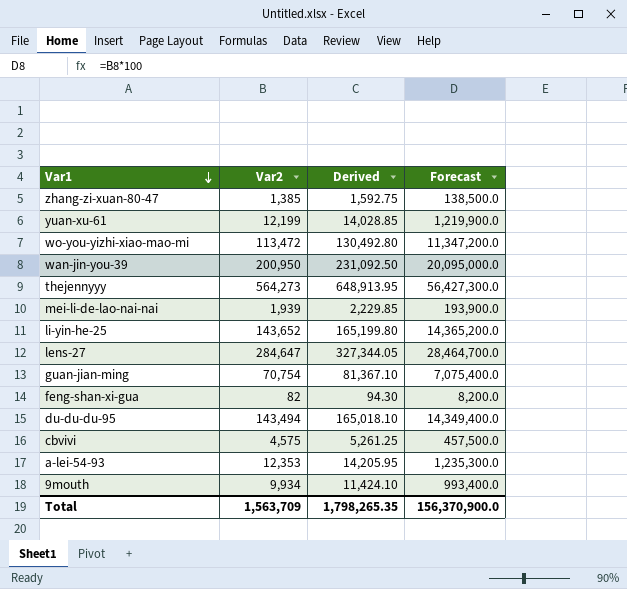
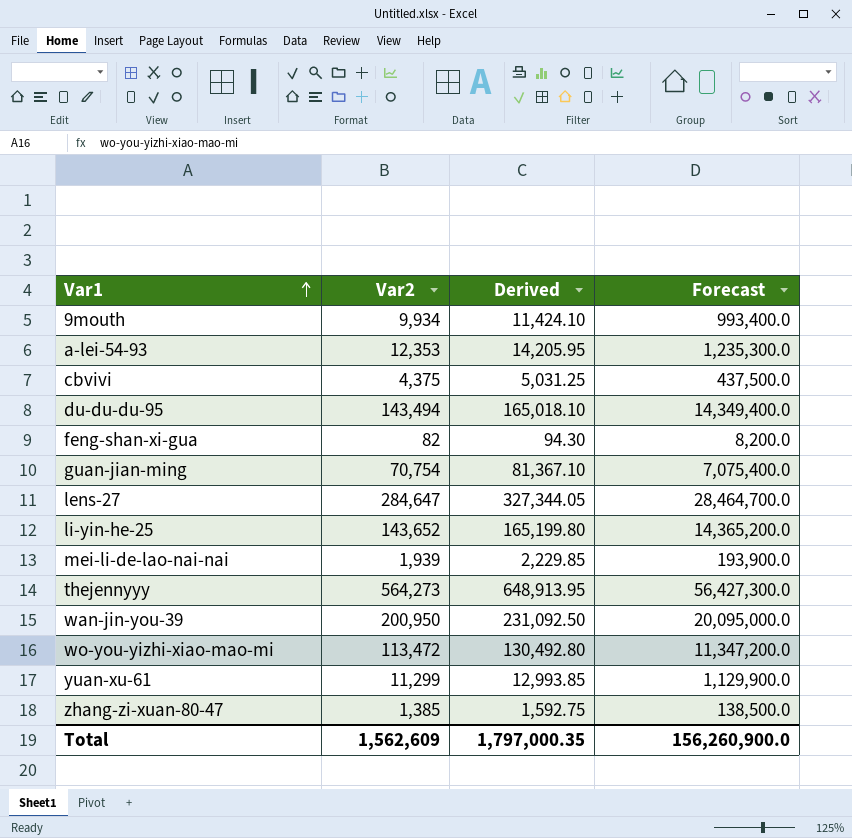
row order: Var1 descending -> Var1 ascending
cbvivi | Var2: 4,575 -> 4,375
cbvivi | Derived: 5,261.25 -> 5,031.25
cbvivi | Forecast: 457,500.0 -> 437,500.0
yuan-xu-61 | Var2: 12,199 -> 11,299
yuan-xu-61 | Derived: 14,028.85 -> 12,993.85
yuan-xu-61 | Forecast: 1,219,900.0 -> 1,129,900.0
Total | Var2: 1,563,709 -> 1,562,609
Total | Derived: 1,798,265.35 -> 1,797,000.35
Total | Forecast: 156,370,900.0 -> 156,260,900.0

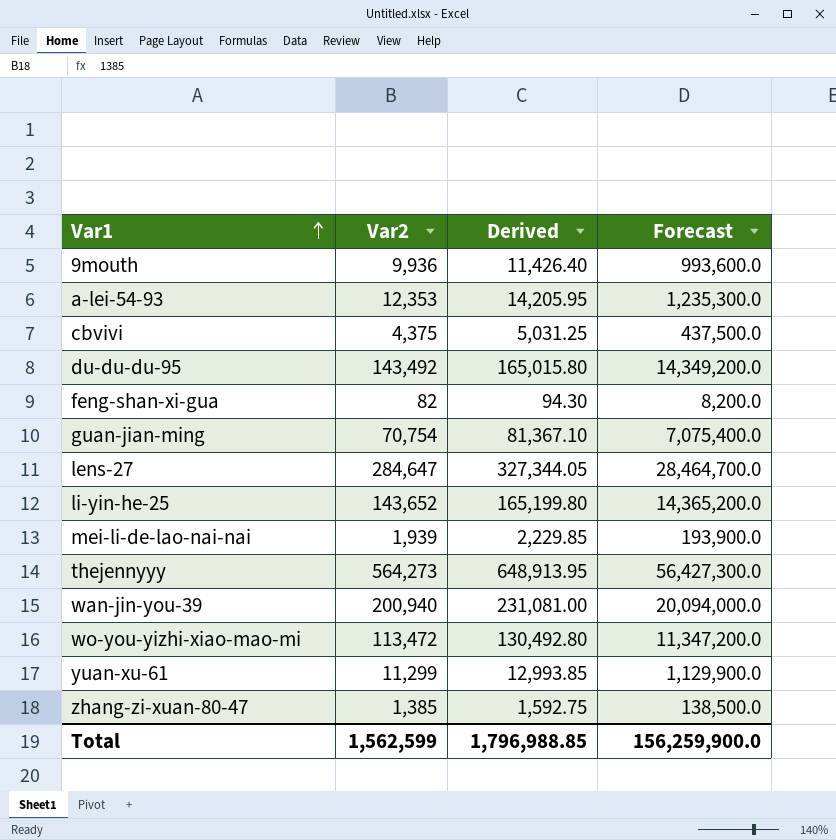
9mouth | Var2: 9,934 -> 9,936
9mouth | Derived: 11,424.10 -> 11,426.40
9mouth | Forecast: 993,400.0 -> 993,600.0
du-du-du-95 | Var2: 143,494 -> 143,492
du-du-du-95 | Derived: 165,018.10 -> 165,015.80
du-du-du-95 | Forecast: 14,349,400.0 -> 14,349,200.0
wan-jin-you-39 | Var2: 200,950 -> 200,940
wan-jin-you-39 | Derived: 231,092.50 -> 231,081.00
wan-jin-you-39 | Forecast: 20,095,000.0 -> 20,094,000.0
Total | Var2: 1,562,609 -> 1,562,599
Total | Derived: 1,797,000.35 -> 1,796,988.85
Total | Forecast: 156,260,900.0 -> 156,259,900.0

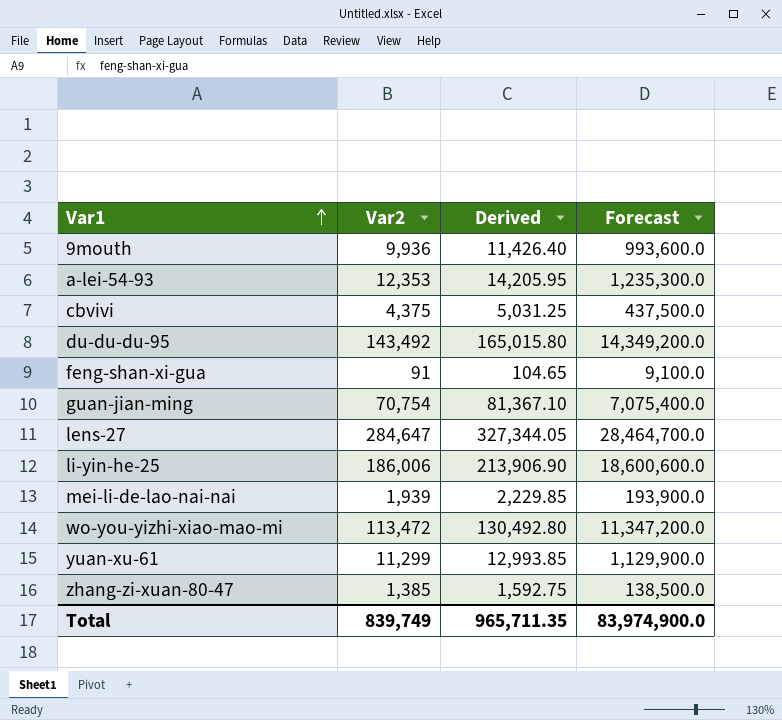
row thejennyyy: 564,273 | 648,913.95 | 56,427,300.0 -> none
row wan-jin-you-39: 200,940 | 231,081.00 | 20,094,000.0 -> none
feng-shan-xi-gua | Var2: 82 -> 91
feng-shan-xi-gua | Derived: 94.30 -> 104.65
feng-shan-xi-gua | Forecast: 8,200.0 -> 9,100.0
li-yin-he-25 | Var2: 143,652 -> 186,006
li-yin-he-25 | Derived: 165,199.80 -> 213,906.90
li-yin-he-25 | Forecast: 14,365,200.0 -> 18,600,600.0
Total | Var2: 1,562,599 -> 839,749
Total | Derived: 1,796,988.85 -> 965,711.35
Total | Forecast: 156,259,900.0 -> 83,974,900.0

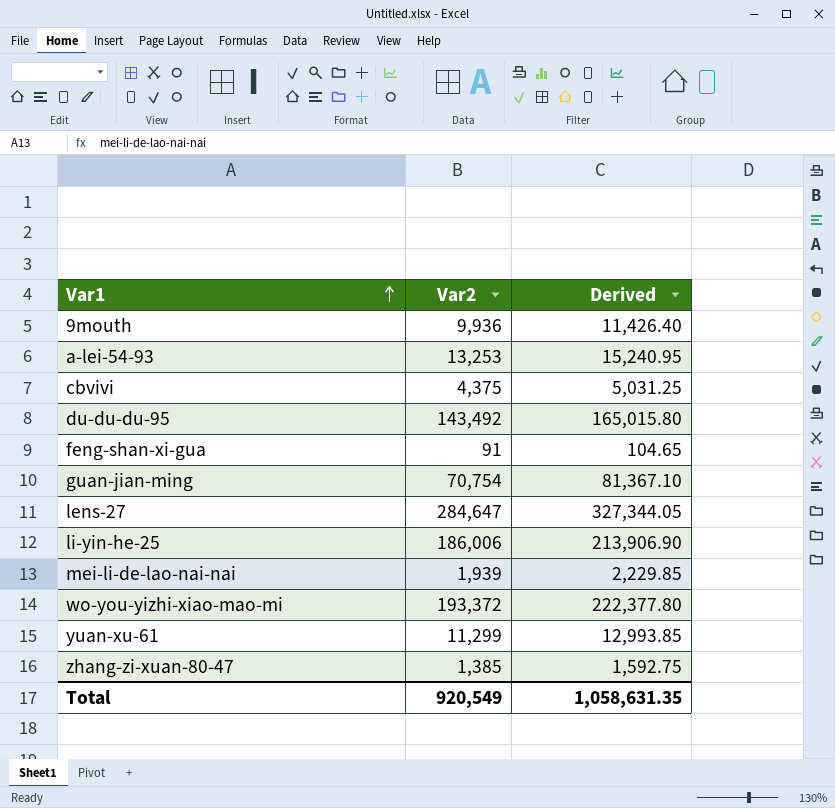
column Forecast | formula: [Var2] * 100 -> none
a-lei-54-93 | Var2: 12,353 -> 13,253
a-lei-54-93 | Derived: 14,205.95 -> 15,240.95
wo-you-yizhi-xiao-mao-mi | Var2: 113,472 -> 193,372
wo-you-yizhi-xiao-mao-mi | Derived: 130,492.80 -> 222,377.80
Total | Var2: 839,749 -> 920,549
Total | Derived: 965,711.35 -> 1,058,631.35

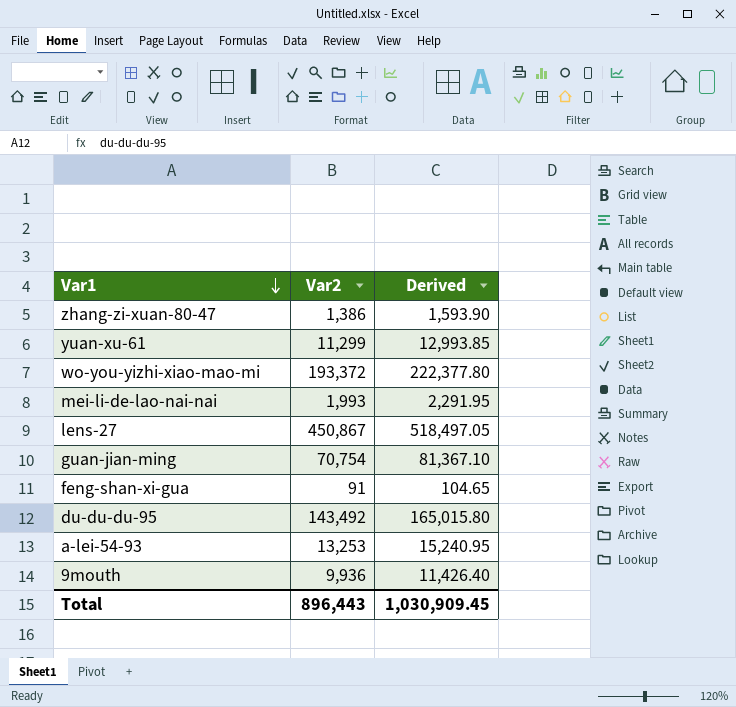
row order: Var1 ascending -> Var1 descending
row cbvivi: 4,375 | 5,031.25 -> none
row li-yin-he-25: 186,006 | 213,906.90 -> none
zhang-zi-xuan-80-47 | Var2: 1,385 -> 1,386
zhang-zi-xuan-80-47 | Derived: 1,592.75 -> 1,593.90
mei-li-de-lao-nai-nai | Var2: 1,939 -> 1,993
mei-li-de-lao-nai-nai | Derived: 2,229.85 -> 2,291.95
lens-27 | Var2: 284,647 -> 450,867
lens-27 | Derived: 327,344.05 -> 518,497.05
Total | Var2: 920,549 -> 896,443
Total | Derived: 1,058,631.35 -> 1,030,909.45

